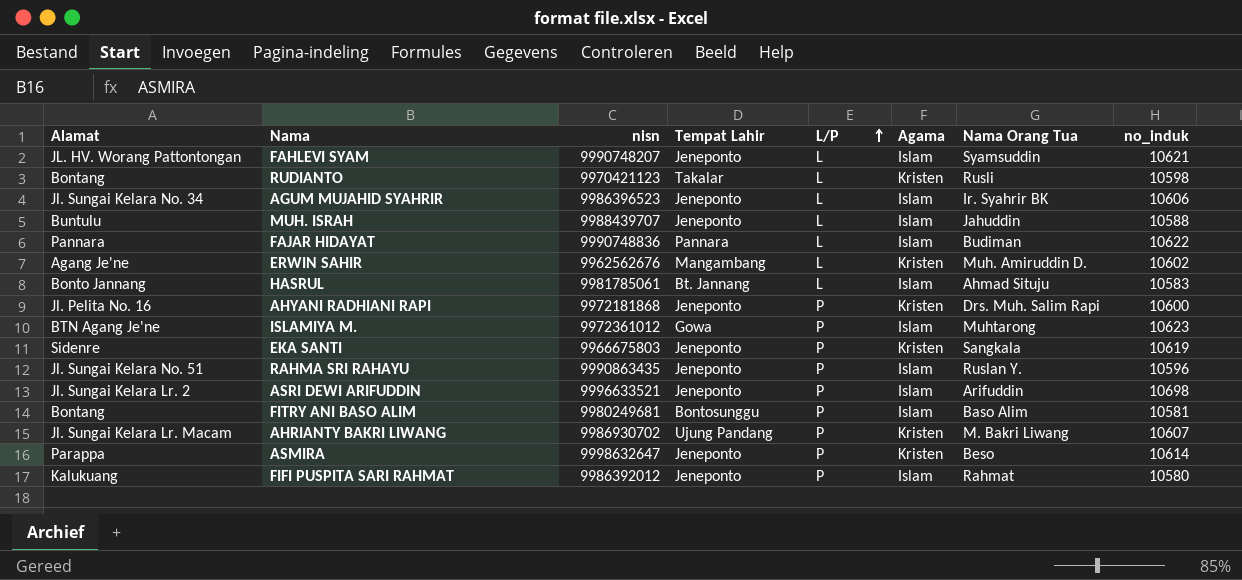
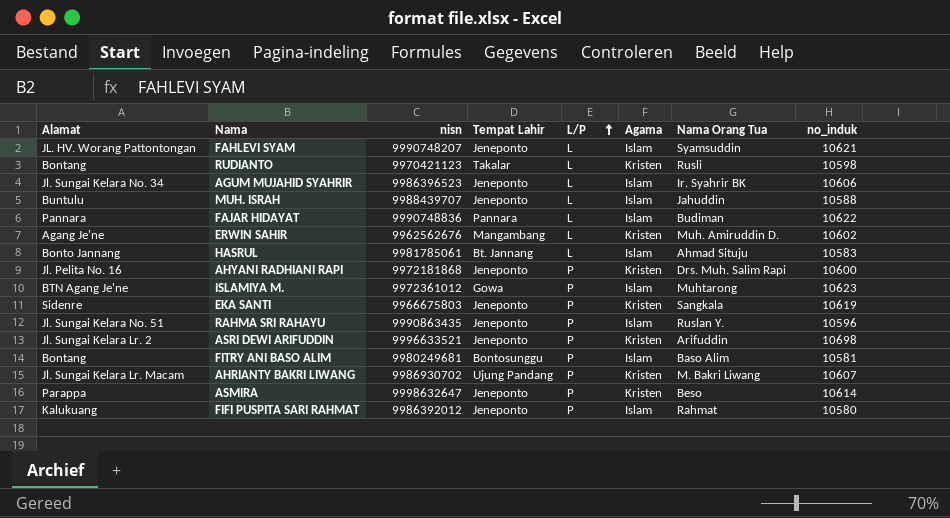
ASRI DEWI ARIFUDDIN | Agama: Islam -> Kristen

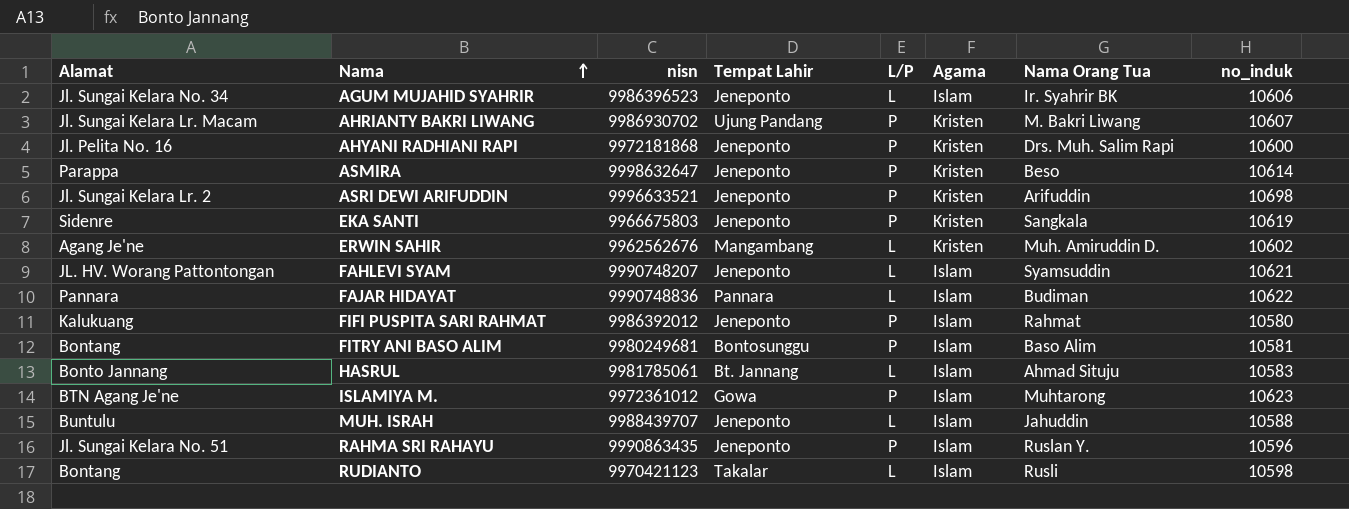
row order: L/P ascending -> Nama ascending
RUDIANTO | Agama: Kristen -> Islam

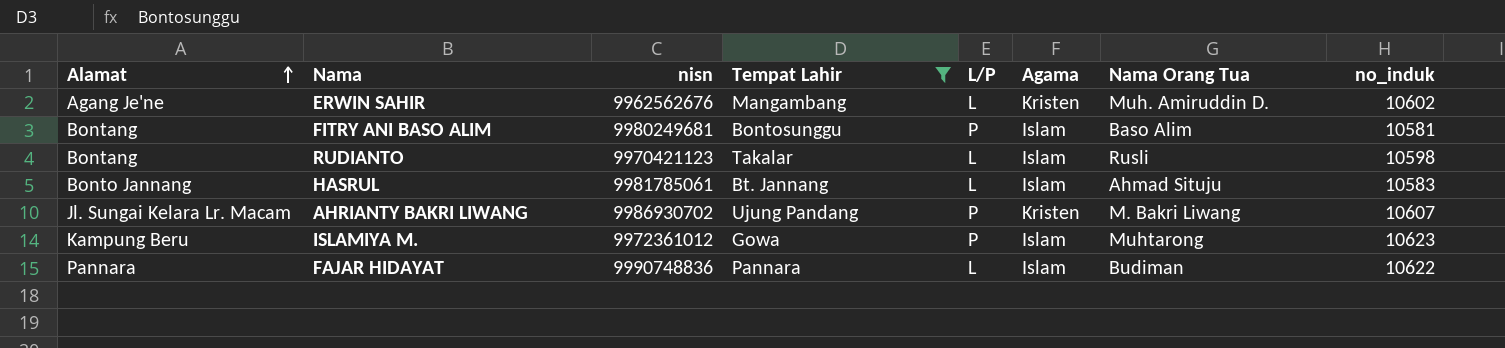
filter: none -> Tempat Lahir != Jeneponto
row order: Nama ascending -> Alamat ascending
ISLAMIYA M. | Alamat: BTN Agang Je'ne -> Kampung Beru

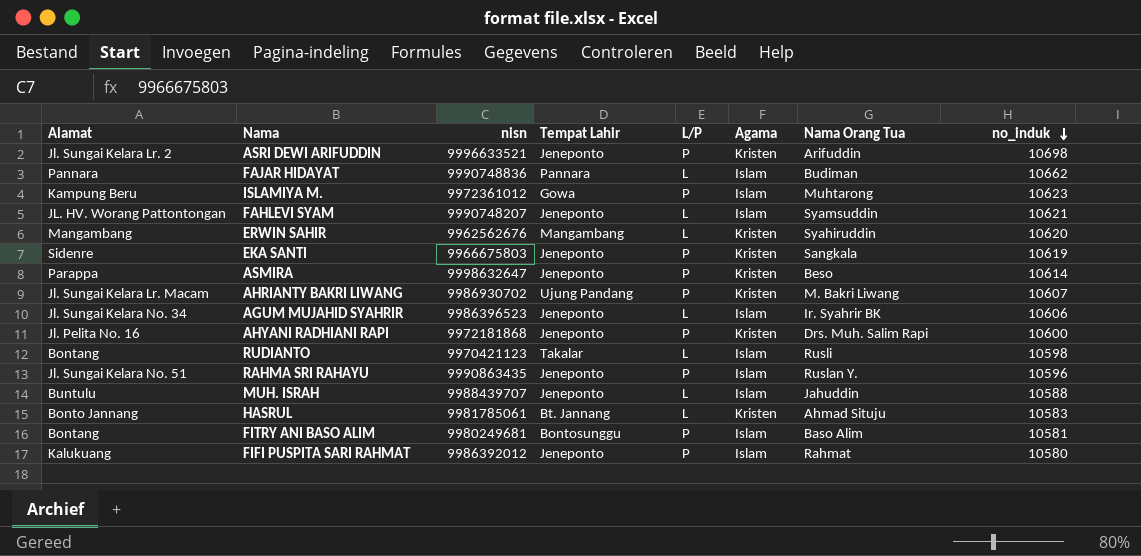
filter: Tempat Lahir != Jeneponto -> none
row order: Alamat ascending -> no_induk descending
FAJAR HIDAYAT | no_induk: 10622 -> 10662
ERWIN SAHIR | Alamat: Agang Je'ne -> Mangambang
ERWIN SAHIR | Nama Orang Tua: Muh. Amiruddin D. -> Syahiruddin
ERWIN SAHIR | no_induk: 10602 -> 10620
HASRUL | Agama: Islam -> Kristen

